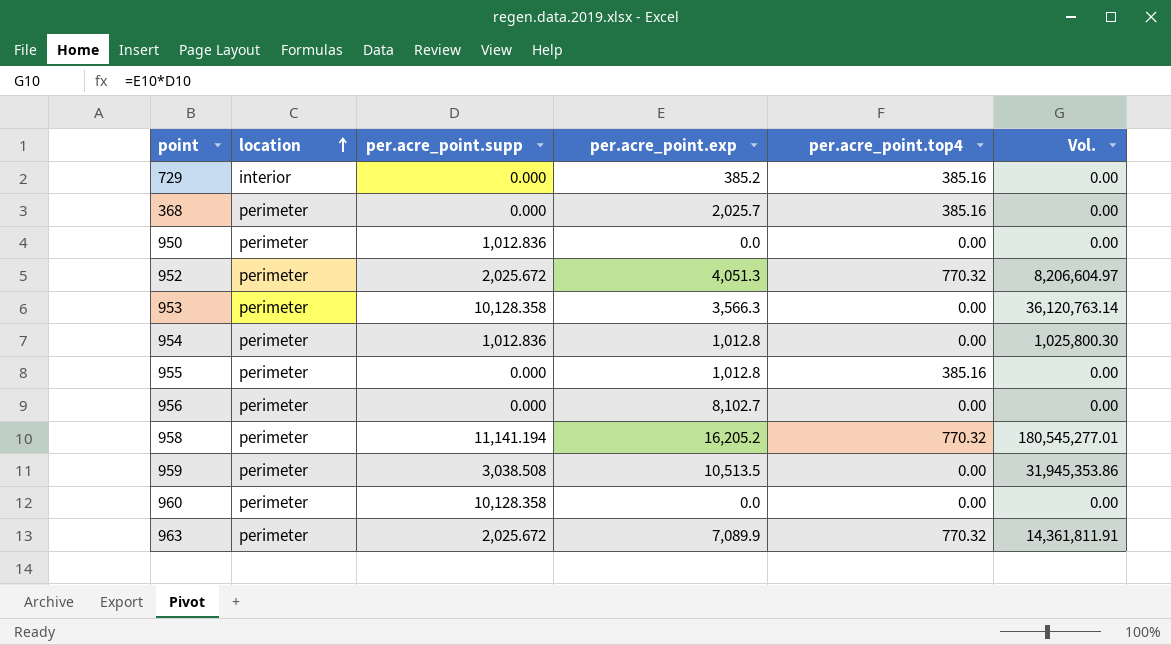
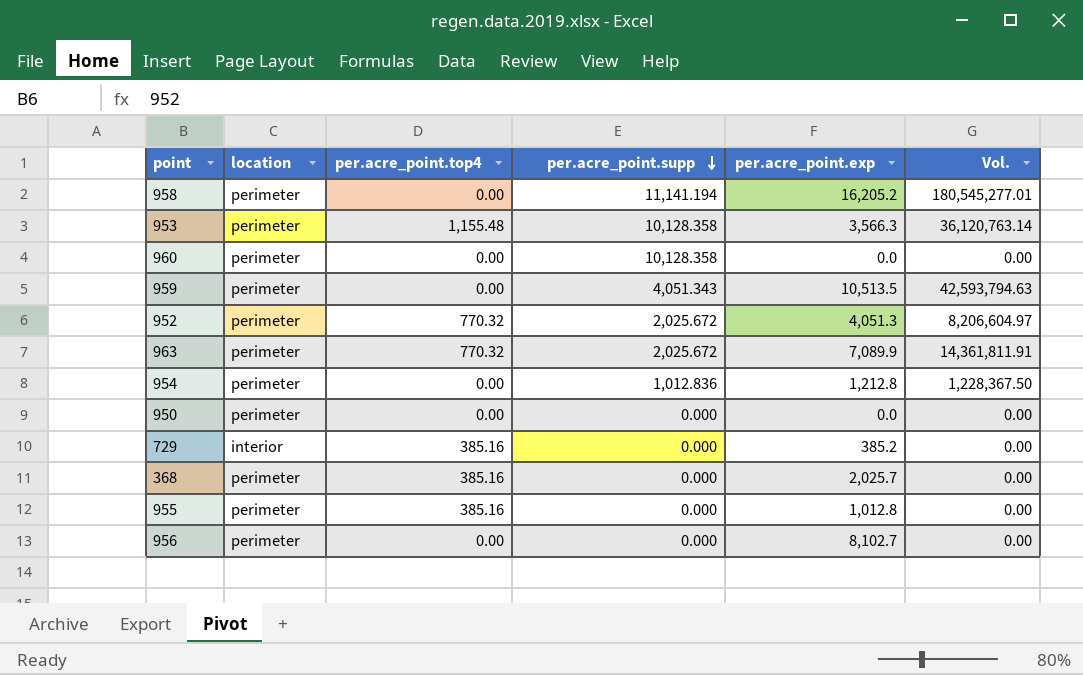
row order: location ascending -> per.acre_point.supp descending
column per.acre_point.top4 | position: 5 -> 3
958 | per.acre_point.top4: 770.32 -> 0.00
953 | per.acre_point.top4: 0.00 -> 1,155.48
959 | per.acre_point.supp: 3,038.508 -> 4,051.343
959 | Vol.: 31,945,353.86 -> 42,593,794.63
954 | per.acre_point.exp: 1,012.8 -> 1,212.8
954 | Vol.: 1,025,800.30 -> 1,228,367.50
950 | per.acre_point.supp: 1,012.836 -> 0.000

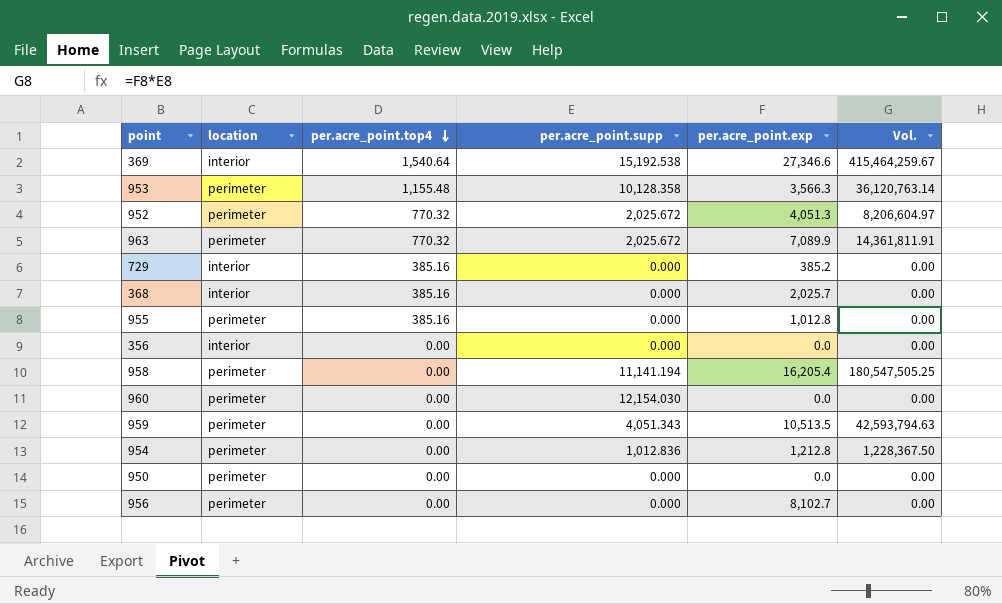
row order: per.acre_point.supp descending -> per.acre_point.top4 descending
row 369: none -> interior | 1,540.64 | 15,192.538 | 27,346.6 | 415,464,259.67
368 | location: perimeter -> interior
row 356: none -> interior | 0.00 | 0.000 | 0.0 | 0.00
958 | per.acre_point.exp: 16,205.2 -> 16,205.4
958 | Vol.: 180,545,277.01 -> 180,547,505.25
960 | per.acre_point.supp: 10,128.358 -> 12,154.030

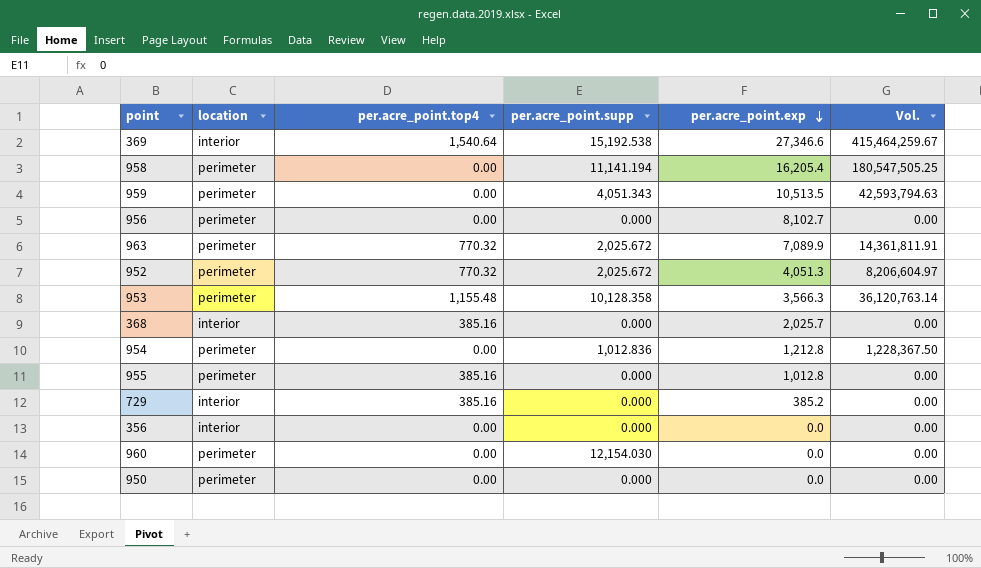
row order: per.acre_point.top4 descending -> per.acre_point.exp descending

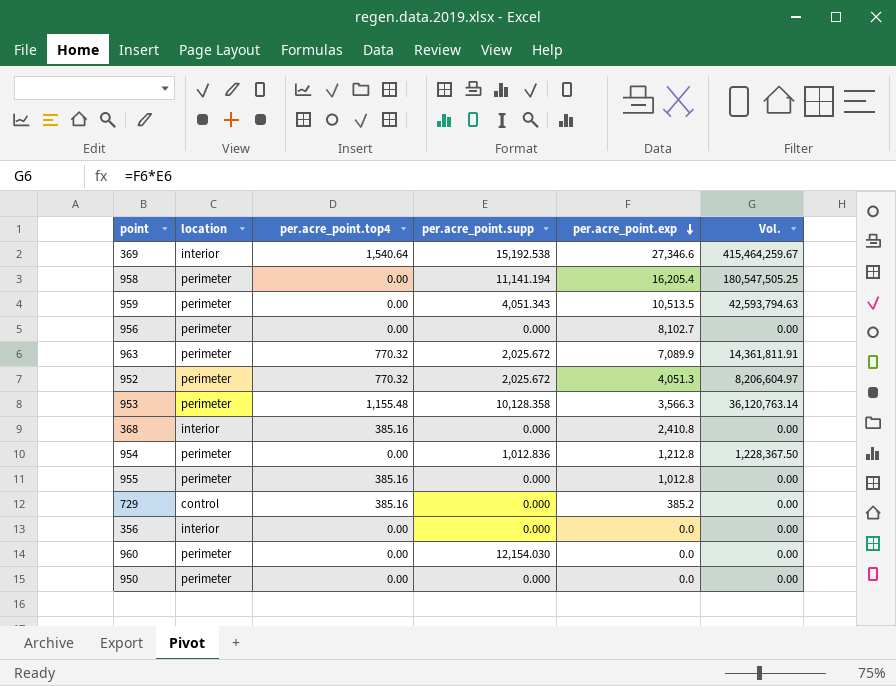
368 | per.acre_point.exp: 2,025.7 -> 2,410.8
729 | location: interior -> control

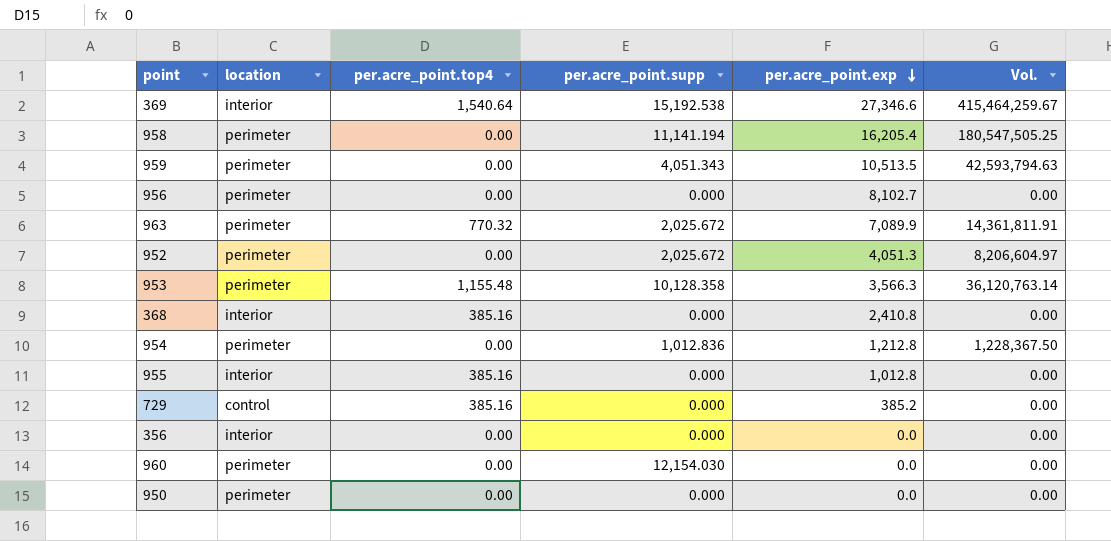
952 | per.acre_point.top4: 770.32 -> 0.00
955 | location: perimeter -> interior

